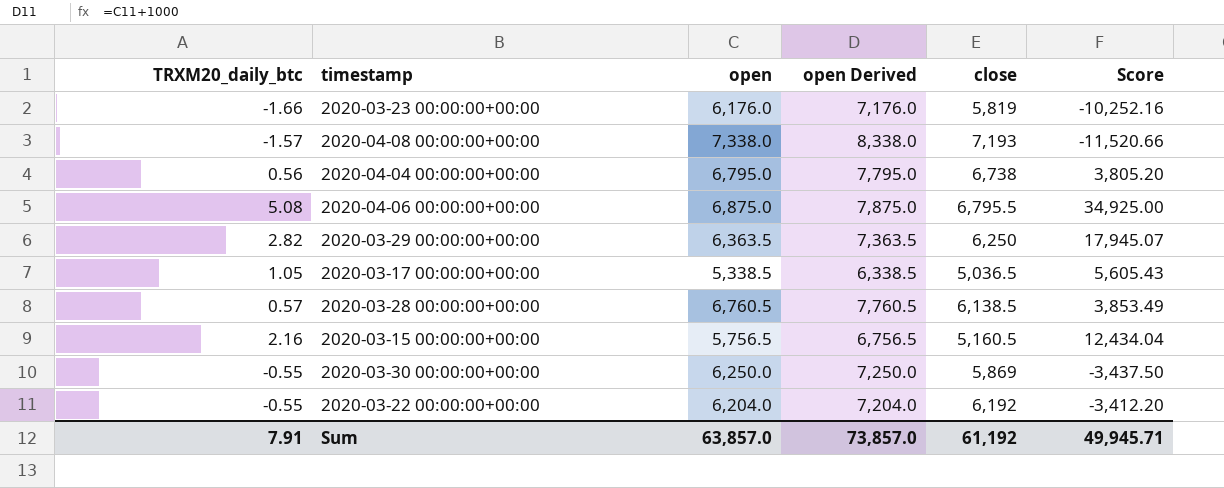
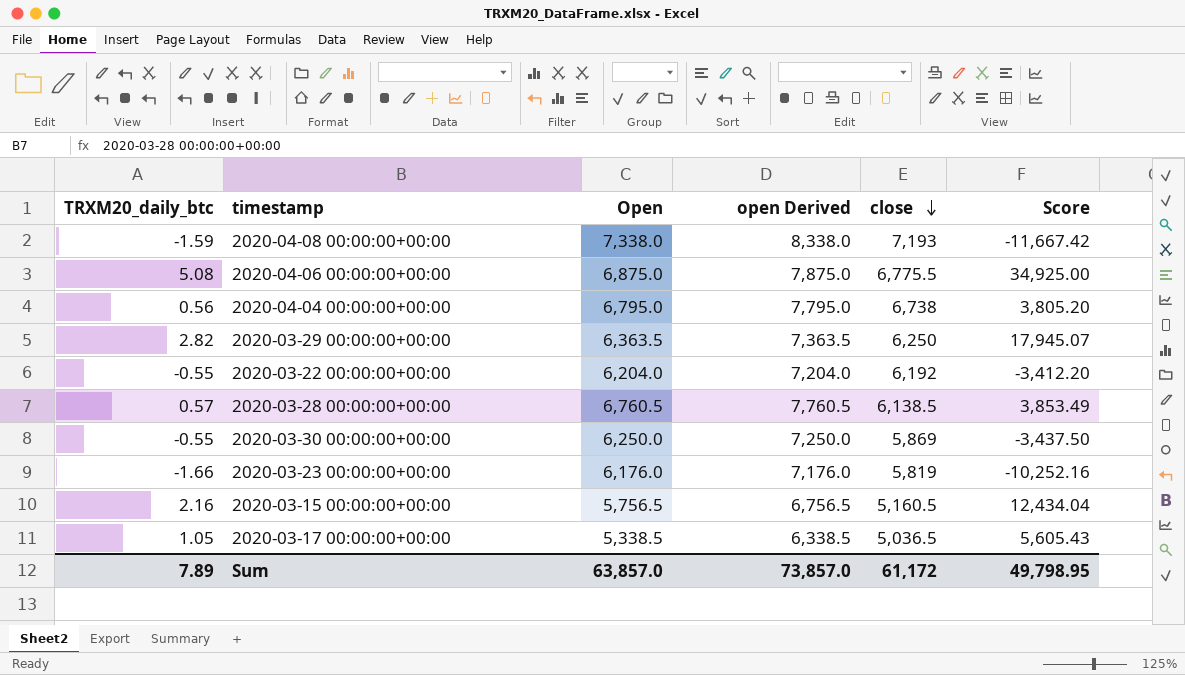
row order: none -> close descending
column name: open -> Open
2020-04-08 00:00:00+00:00 | TRXM20_daily_btc: -1.57 -> -1.59
2020-04-08 00:00:00+00:00 | Score: -11,520.66 -> -11,667.42
2020-04-06 00:00:00+00:00 | close: 6,795.5 -> 6,775.5
Sum | TRXM20_daily_btc: 7.91 -> 7.89
Sum | close: 61,192 -> 61,172
Sum | Score: 49,945.71 -> 49,798.95

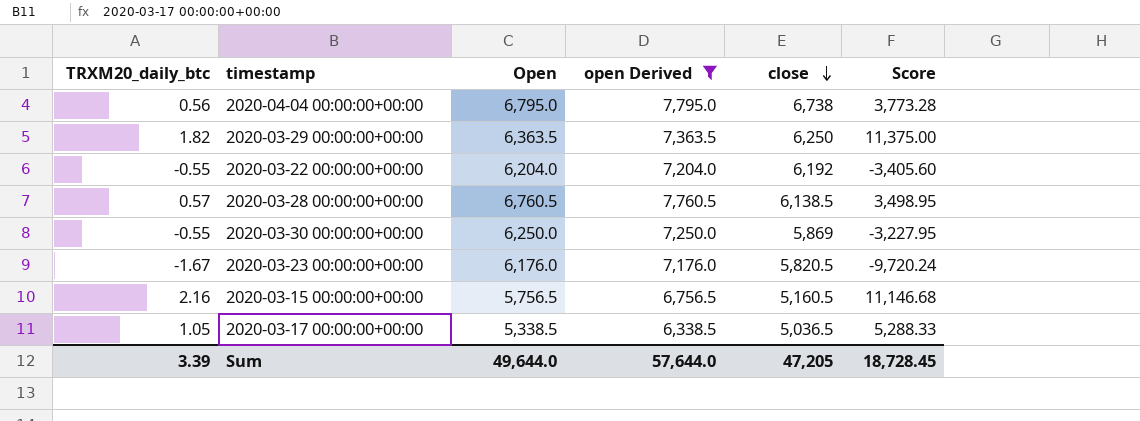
filter: none -> open Derived <= 7,795.0
column Score | formula: [TRXM20_daily_btc] * [Open] -> [TRXM20_daily_btc] * [close]
2020-03-29 00:00:00+00:00 | TRXM20_daily_btc: 2.82 -> 1.82
2020-03-23 00:00:00+00:00 | TRXM20_daily_btc: -1.66 -> -1.67
2020-03-23 00:00:00+00:00 | close: 5,819 -> 5,820.5
Sum | TRXM20_daily_btc: 7.89 -> 3.39
Sum | Open: 63,857.0 -> 49,644.0
Sum | open Derived: 73,857.0 -> 57,644.0
Sum | close: 61,172 -> 47,205
Sum | Score: 49,798.95 -> 18,728.45

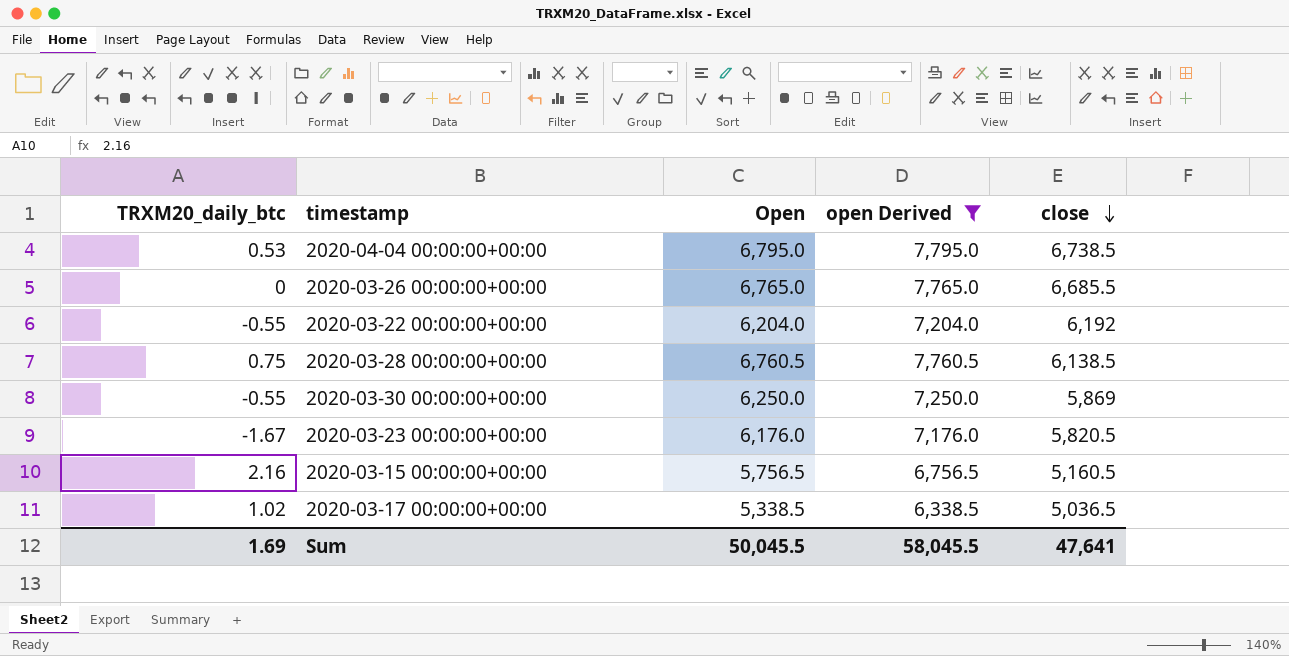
column Score | formula: [TRXM20_daily_btc] * [close] -> none
row 2020-03-29 00:00:00+00:00: 1.82 | 6,363.5 | 7,363.5 | 6,250 | 11,375.00 -> none
2020-04-04 00:00:00+00:00 | TRXM20_daily_btc: 0.56 -> 0.53
2020-04-04 00:00:00+00:00 | close: 6,738 -> 6,738.5
row 2020-03-26 00:00:00+00:00: none -> 0 | 6,765.0 | 7,765.0 | 6,685.5
2020-03-28 00:00:00+00:00 | TRXM20_daily_btc: 0.57 -> 0.75
2020-03-17 00:00:00+00:00 | TRXM20_daily_btc: 1.05 -> 1.02
Sum | TRXM20_daily_btc: 3.39 -> 1.69
Sum | Open: 49,644.0 -> 50,045.5
Sum | open Derived: 57,644.0 -> 58,045.5
Sum | close: 47,205 -> 47,641

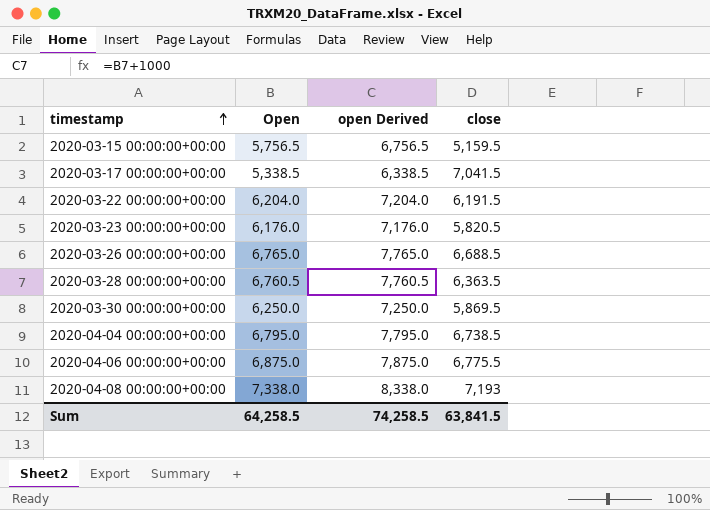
filter: open Derived <= 7,795.0 -> none
row order: close descending -> timestamp ascending
column TRXM20_daily_btc | position: 1 -> none
2020-03-15 00:00:00+00:00 | close: 5,160.5 -> 5,159.5
2020-03-17 00:00:00+00:00 | close: 5,036.5 -> 7,041.5
2020-03-22 00:00:00+00:00 | close: 6,192 -> 6,191.5
2020-03-26 00:00:00+00:00 | close: 6,685.5 -> 6,688.5
2020-03-28 00:00:00+00:00 | close: 6,138.5 -> 6,363.5
2020-03-30 00:00:00+00:00 | close: 5,869 -> 5,869.5
Sum | Open: 50,045.5 -> 64,258.5
Sum | open Derived: 58,045.5 -> 74,258.5
Sum | close: 47,641 -> 63,841.5

